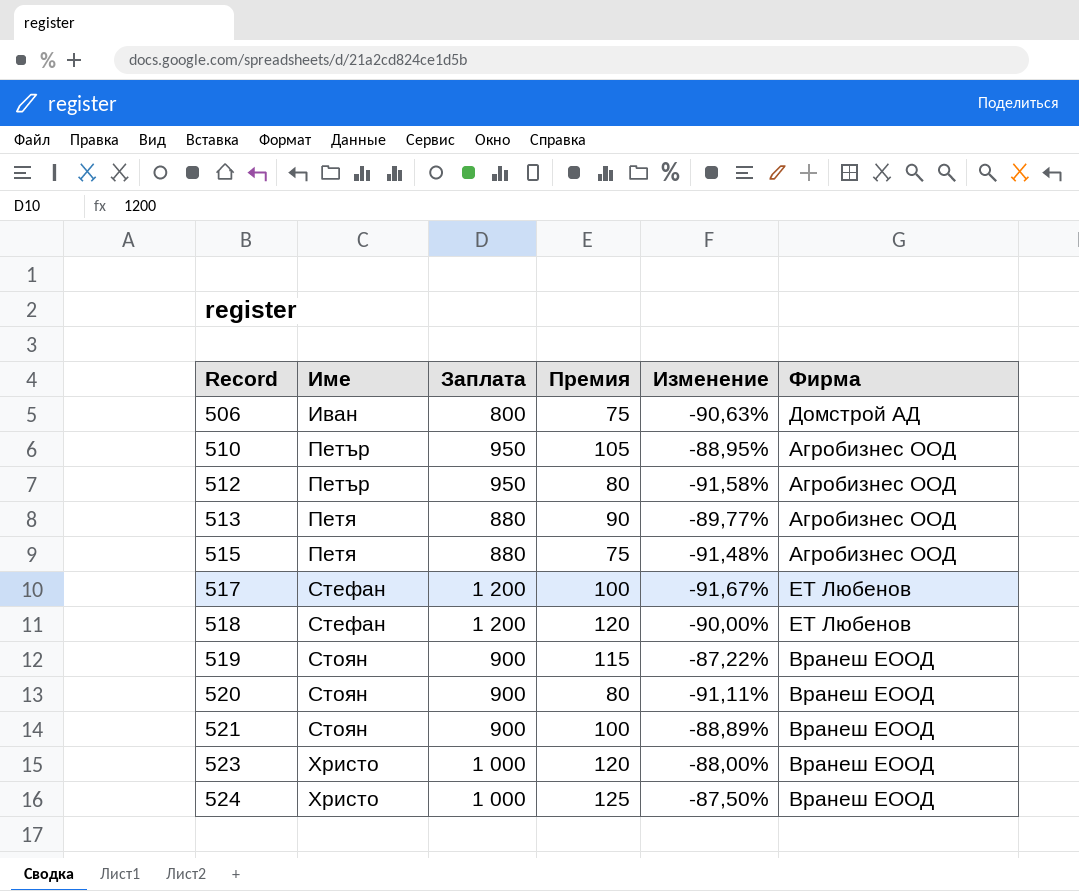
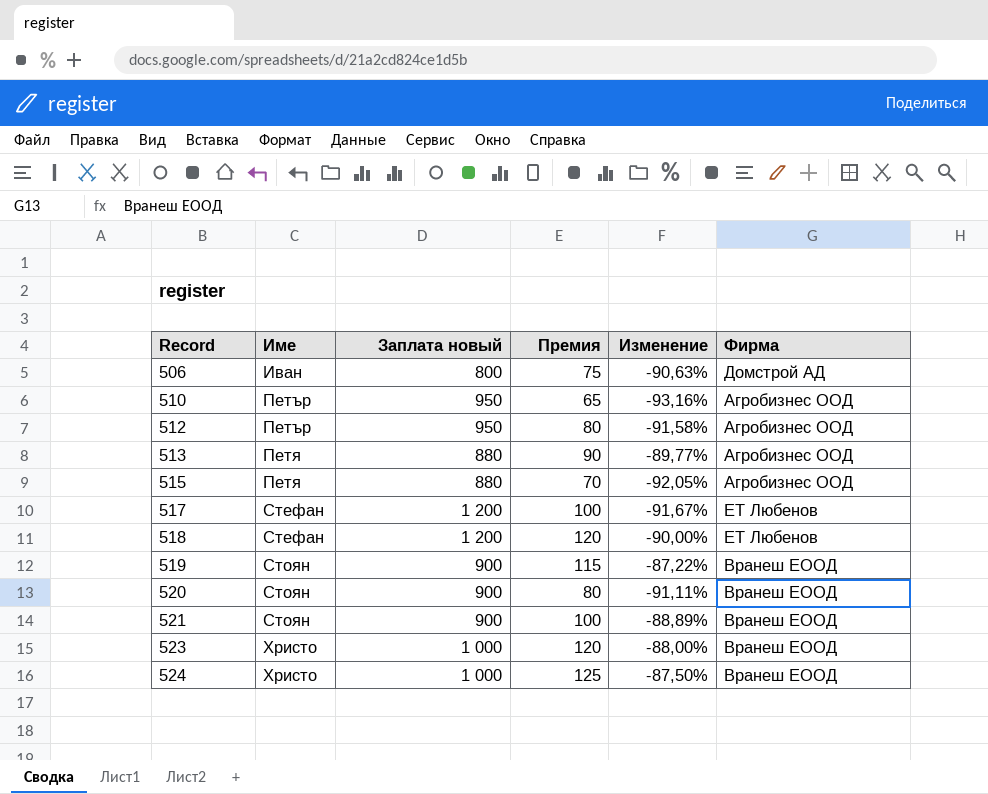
column name: Заплата -> Заплата новый
510 | Премия: 105 -> 65
510 | Изменение: -88,95% -> -93,16%
515 | Премия: 75 -> 70
515 | Изменение: -91,48% -> -92,05%

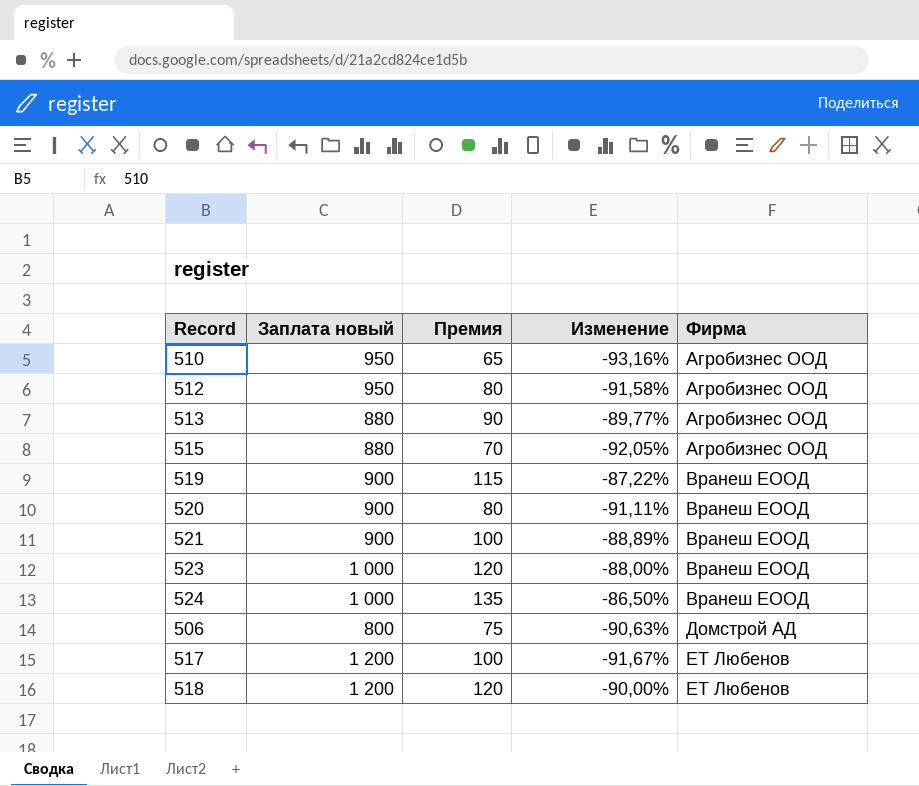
row order: Record ascending -> Фирма ascending
column Име | position: 2 -> none
524 | Премия: 125 -> 135
524 | Изменение: -87,50% -> -86,50%

